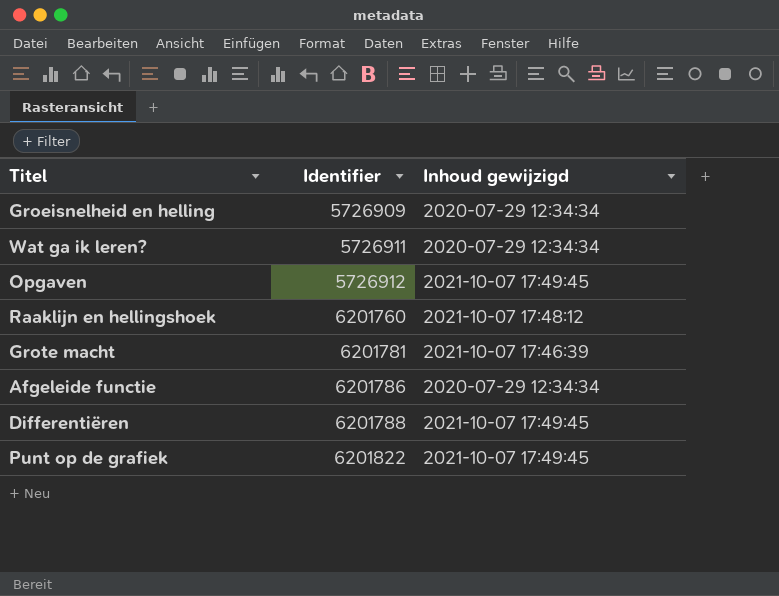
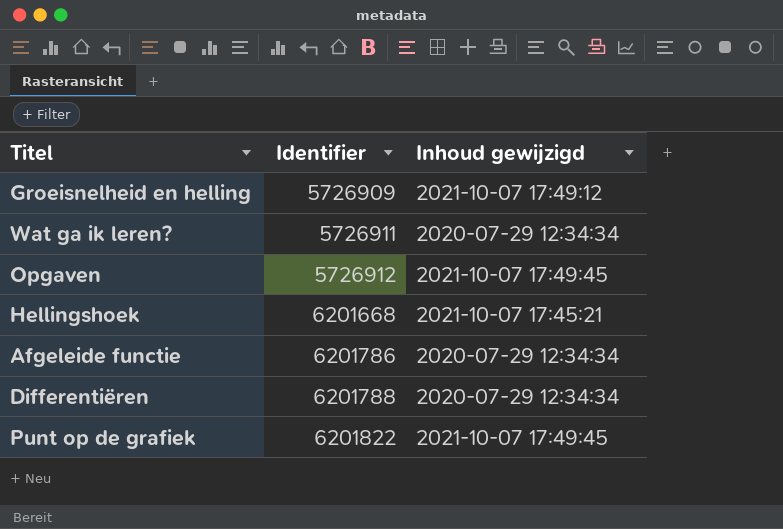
row Raaklijn en hellingshoek: 6201760 | 2021-10-07 17:48:12 -> none
row Grote macht: 6201781 | 2021-10-07 17:46:39 -> none
Groeisnelheid en helling | Inhoud gewijzigd: 2020-07-29 12:34:34 -> 2021-10-07 17:49:12
row Hellingshoek: none -> 6201668 | 2021-10-07 17:45:21
Differentiëren | Inhoud gewijzigd: 2021-10-07 17:49:45 -> 2020-07-29 12:34:34

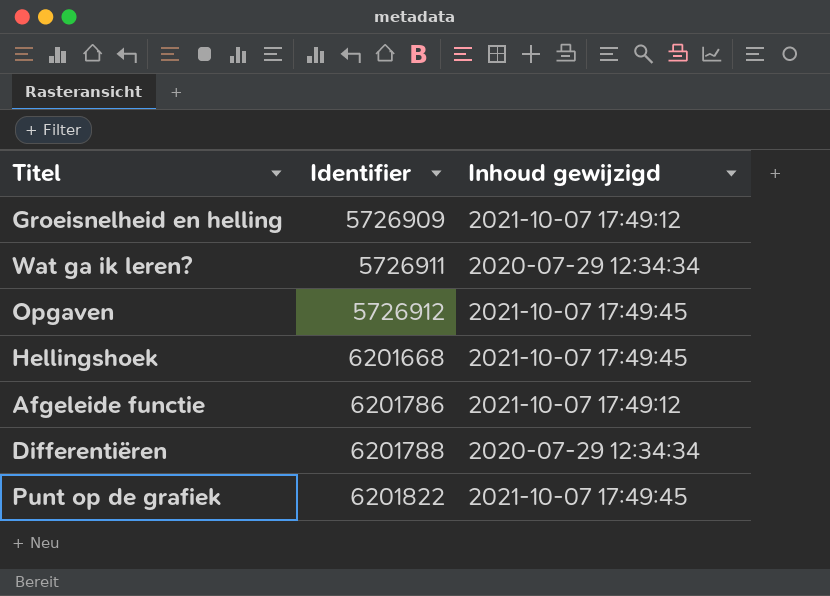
Hellingshoek | Inhoud gewijzigd: 2021-10-07 17:45:21 -> 2021-10-07 17:49:45
Afgeleide functie | Inhoud gewijzigd: 2020-07-29 12:34:34 -> 2021-10-07 17:49:12

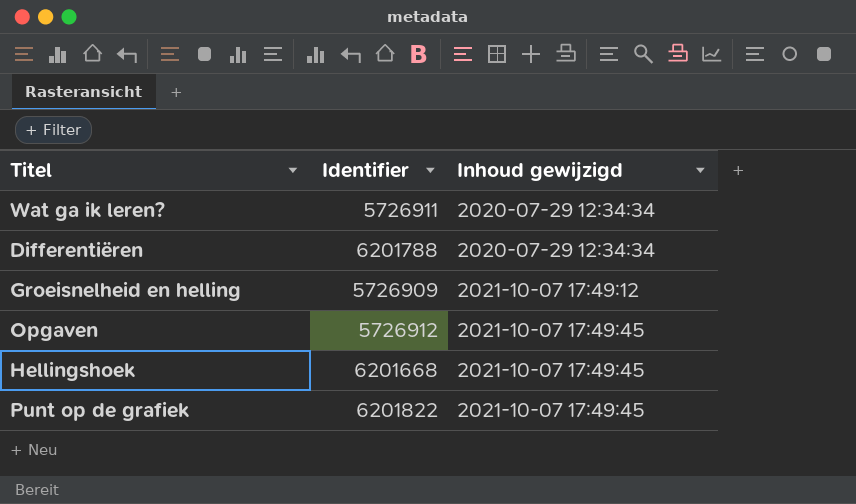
row order: Identifier ascending -> Inhoud gewijzigd ascending
row Afgeleide functie: 6201786 | 2021-10-07 17:49:12 -> none

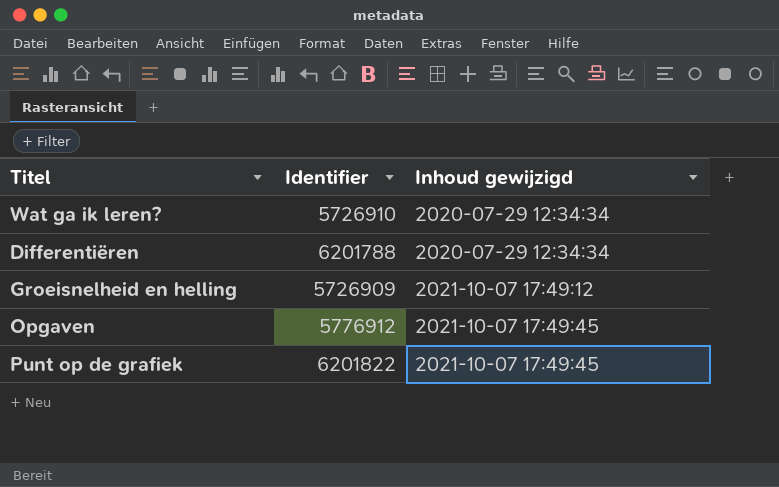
row Hellingshoek: 6201668 | 2021-10-07 17:49:45 -> none
Wat ga ik leren? | Identifier: 5726911 -> 5726910
Opgaven | Identifier: 5726912 -> 5776912

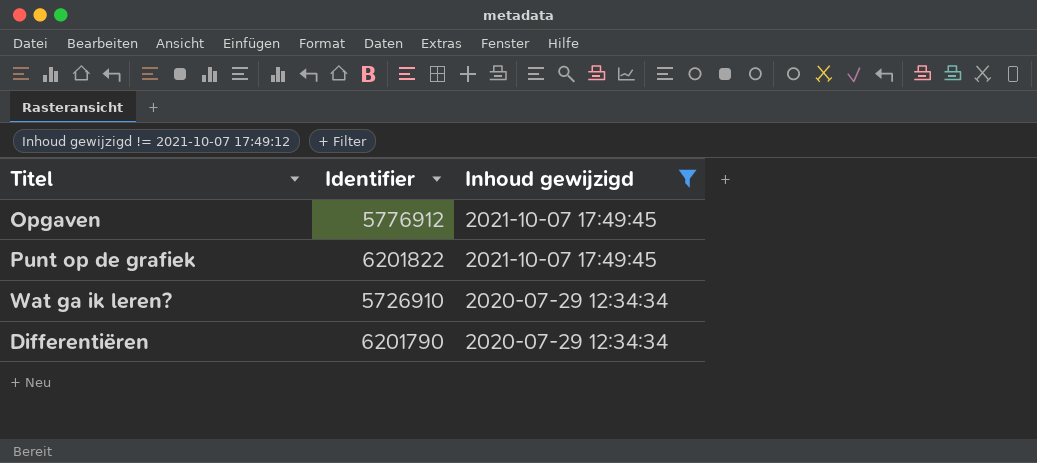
filter: none -> Inhoud gewijzigd != 2021-10-07 17:49:12
row order: Inhoud gewijzigd ascending -> Inhoud gewijzigd descending
Differentiëren | Identifier: 6201788 -> 6201790

